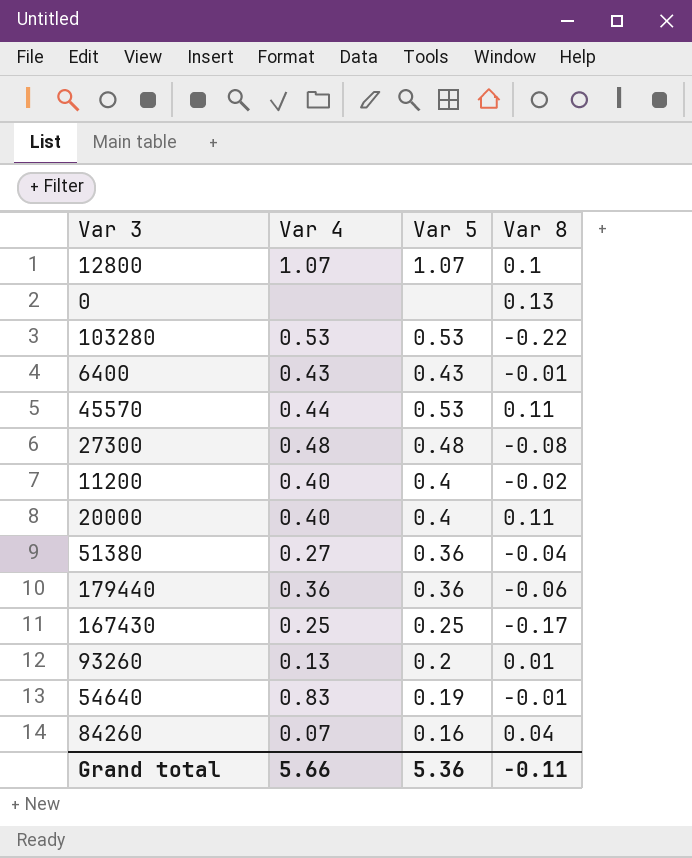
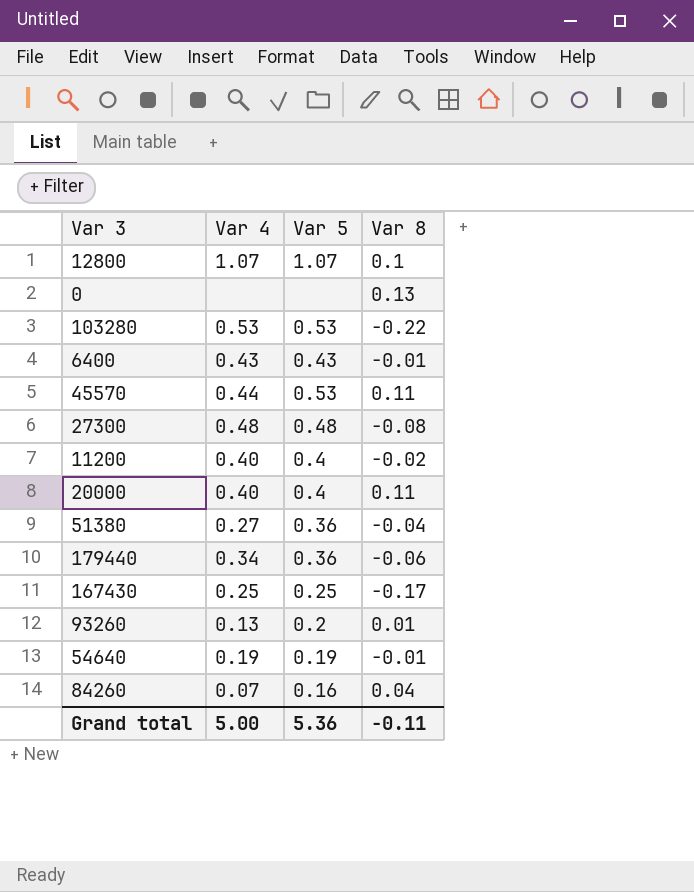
179440 | Var 4: 0.36 -> 0.34
54640 | Var 4: 0.83 -> 0.19
Grand total | Var 4: 5.66 -> 5.00

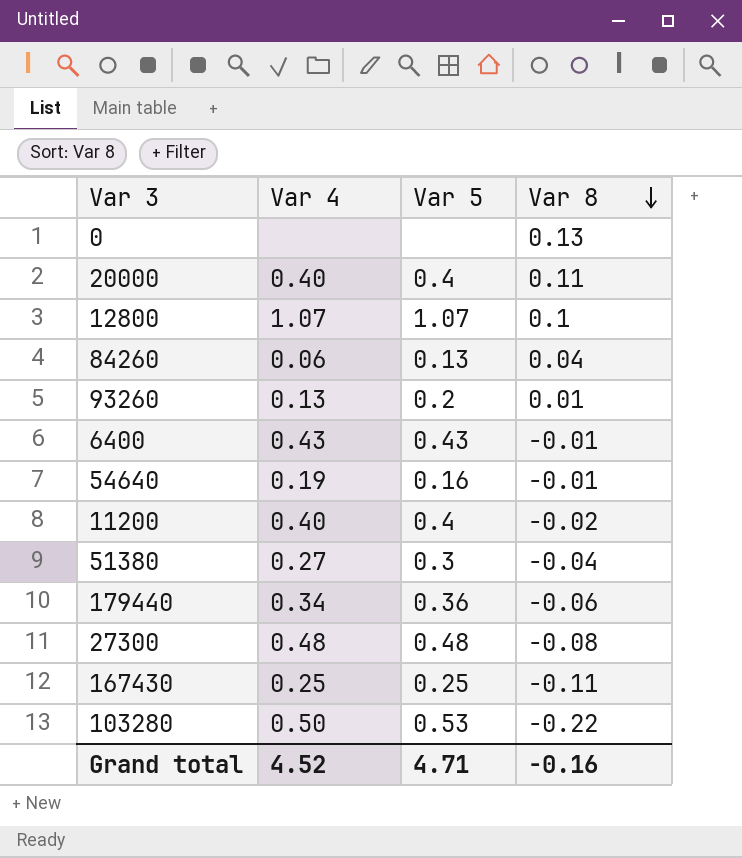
row order: none -> Var 8 descending
row 45570: 0.44 | 0.53 | 0.11 -> none
84260 | Var 4: 0.07 -> 0.06
84260 | Var 5: 0.16 -> 0.13
54640 | Var 5: 0.19 -> 0.16
51380 | Var 5: 0.36 -> 0.3
167430 | Var 8: -0.17 -> -0.11
103280 | Var 4: 0.53 -> 0.50
Grand total | Var 4: 5.00 -> 4.52
Grand total | Var 5: 5.36 -> 4.71
Grand total | Var 8: -0.11 -> -0.16

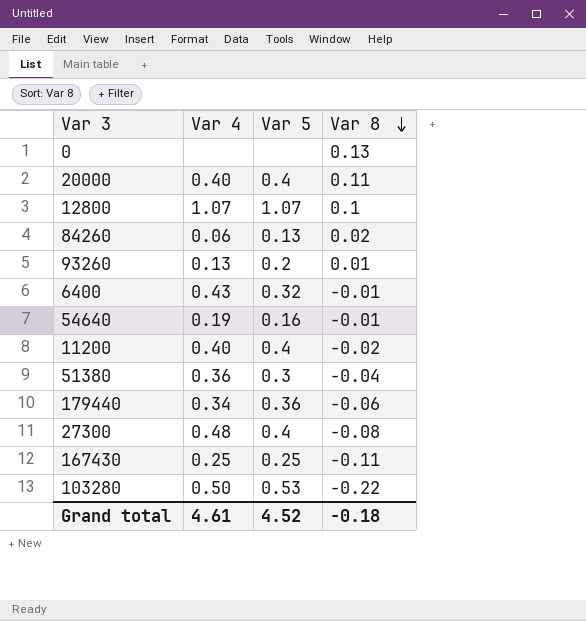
84260 | Var 8: 0.04 -> 0.02
6400 | Var 5: 0.43 -> 0.32
51380 | Var 4: 0.27 -> 0.36
27300 | Var 5: 0.48 -> 0.4
Grand total | Var 4: 4.52 -> 4.61
Grand total | Var 5: 4.71 -> 4.52
Grand total | Var 8: -0.16 -> -0.18

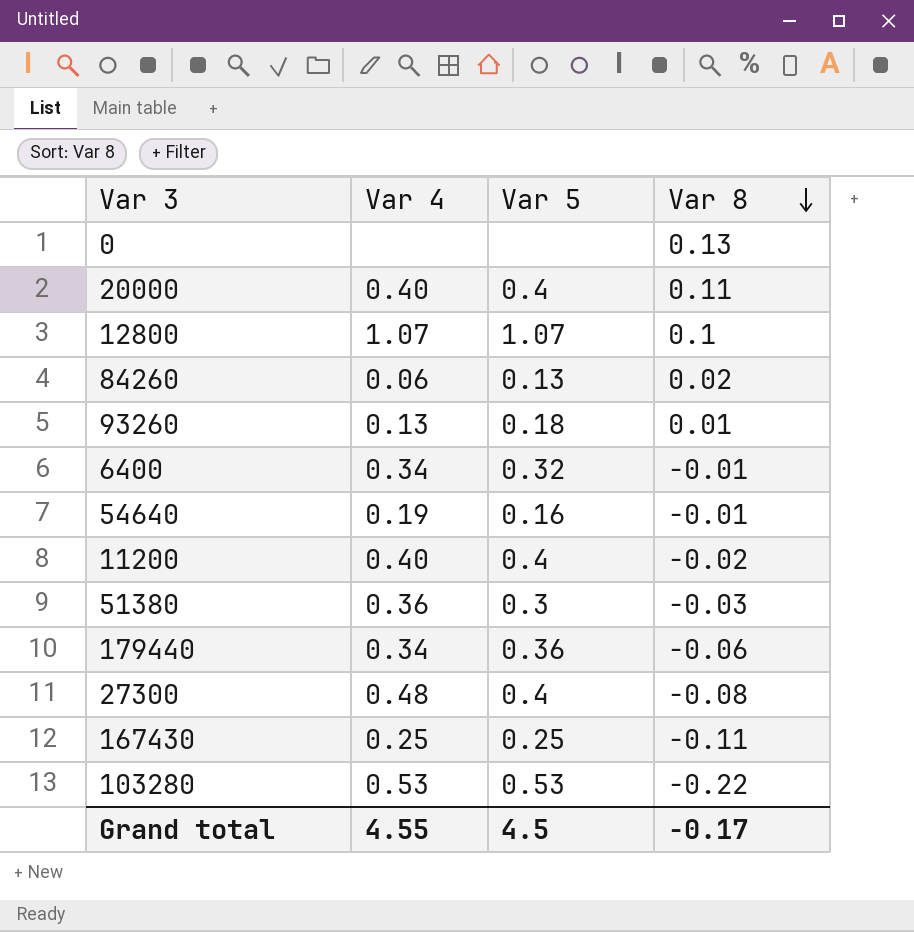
93260 | Var 5: 0.2 -> 0.18
6400 | Var 4: 0.43 -> 0.34
51380 | Var 8: -0.04 -> -0.03
103280 | Var 4: 0.50 -> 0.53
Grand total | Var 4: 4.61 -> 4.55
Grand total | Var 5: 4.52 -> 4.5
Grand total | Var 8: -0.18 -> -0.17

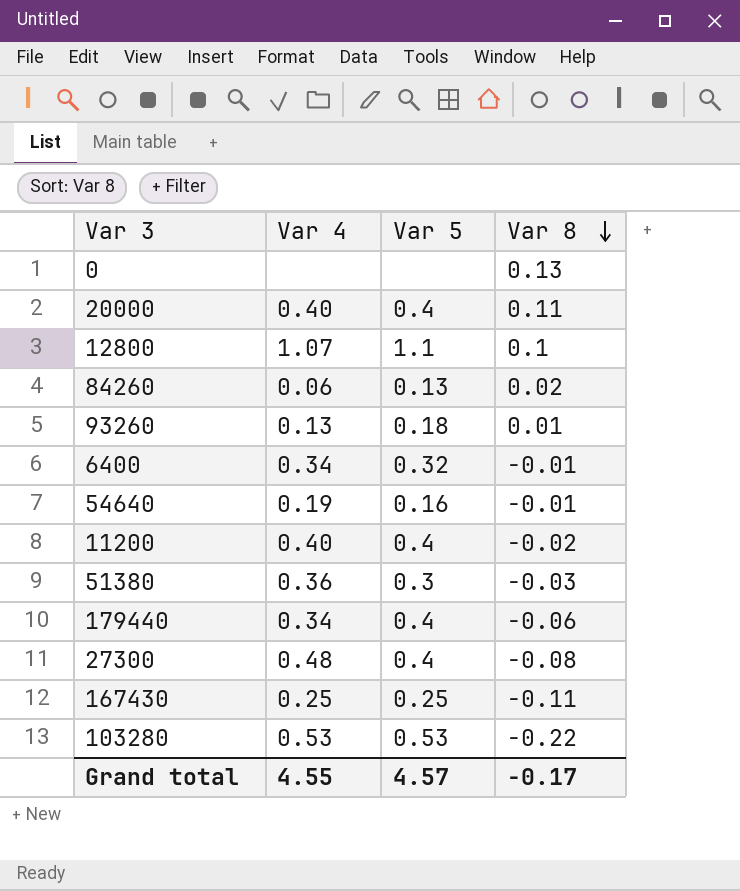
12800 | Var 5: 1.07 -> 1.1
179440 | Var 5: 0.36 -> 0.4
Grand total | Var 5: 4.5 -> 4.57

